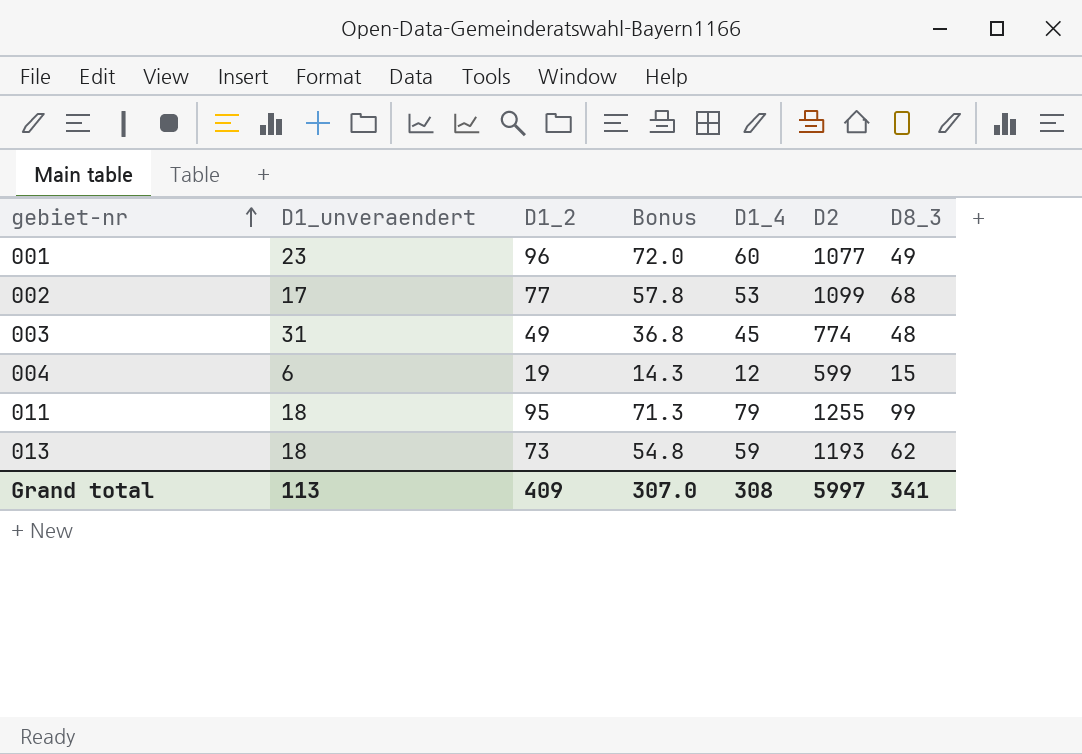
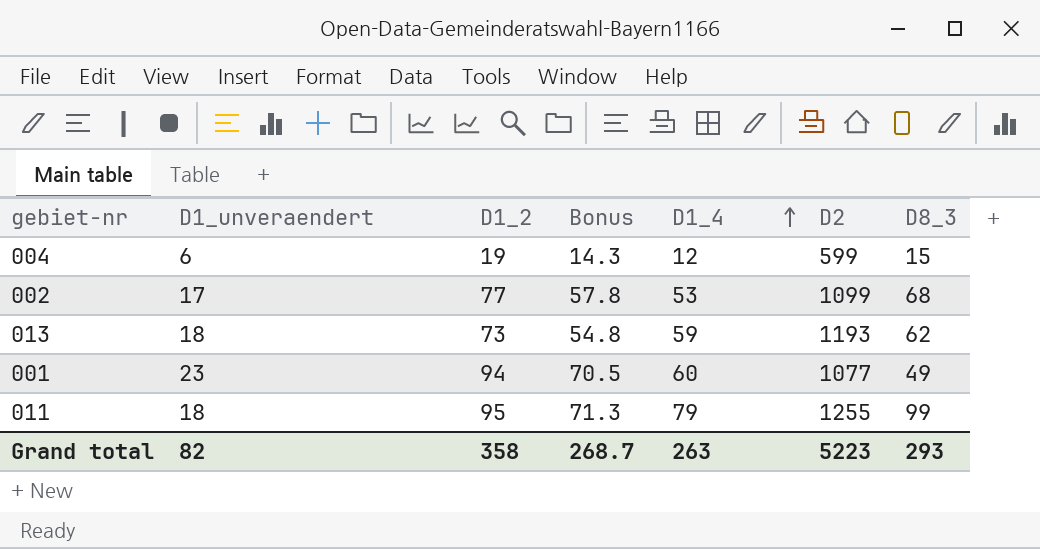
row order: gebiet-nr ascending -> D1_4 ascending
row 003: 31 | 49 | 36.8 | 45 | 774 | 48 -> none
001 | D1_2: 96 -> 94
001 | Bonus: 72.0 -> 70.5
Grand total | D1_unveraendert: 113 -> 82
Grand total | D1_2: 409 -> 358
Grand total | Bonus: 307.0 -> 268.7
Grand total | D1_4: 308 -> 263
Grand total | D2: 5997 -> 5223
Grand total | D8_3: 341 -> 293

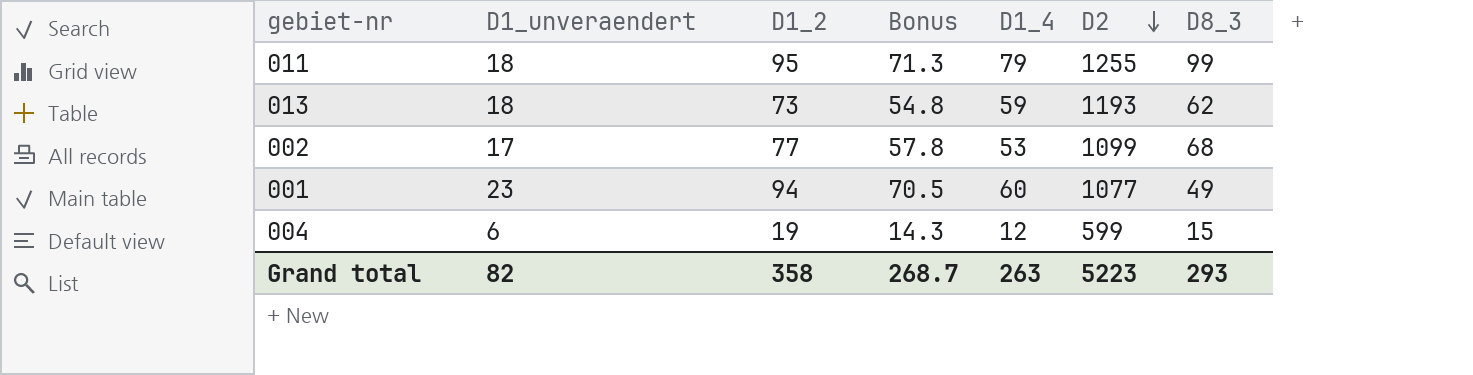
row order: D1_4 ascending -> D2 descending

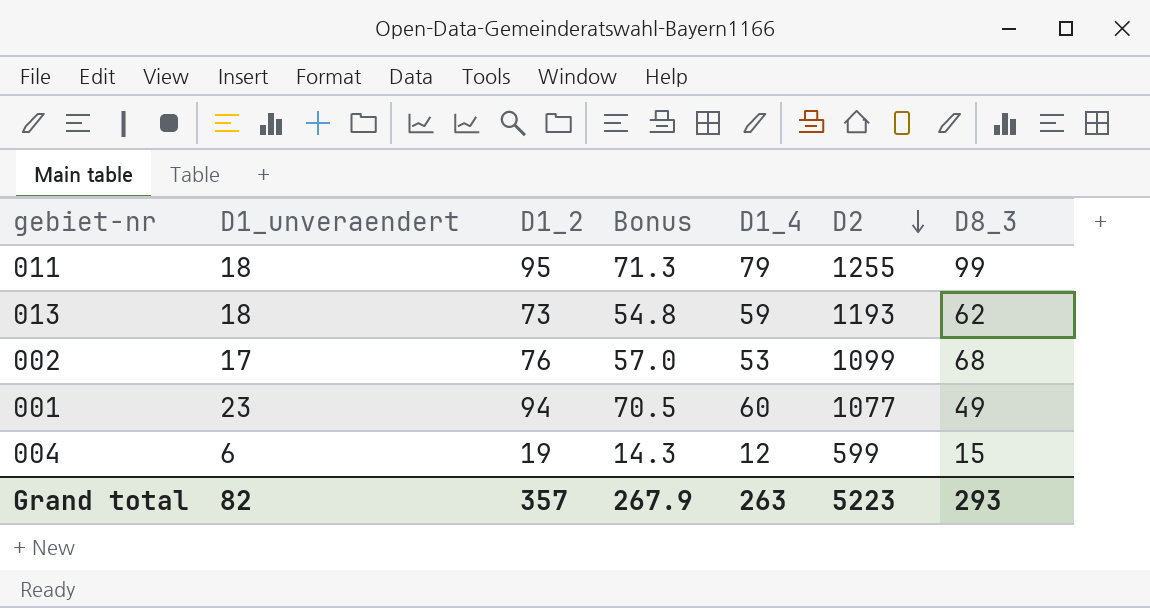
002 | D1_2: 77 -> 76
002 | Bonus: 57.8 -> 57.0
Grand total | D1_2: 358 -> 357
Grand total | Bonus: 268.7 -> 267.9

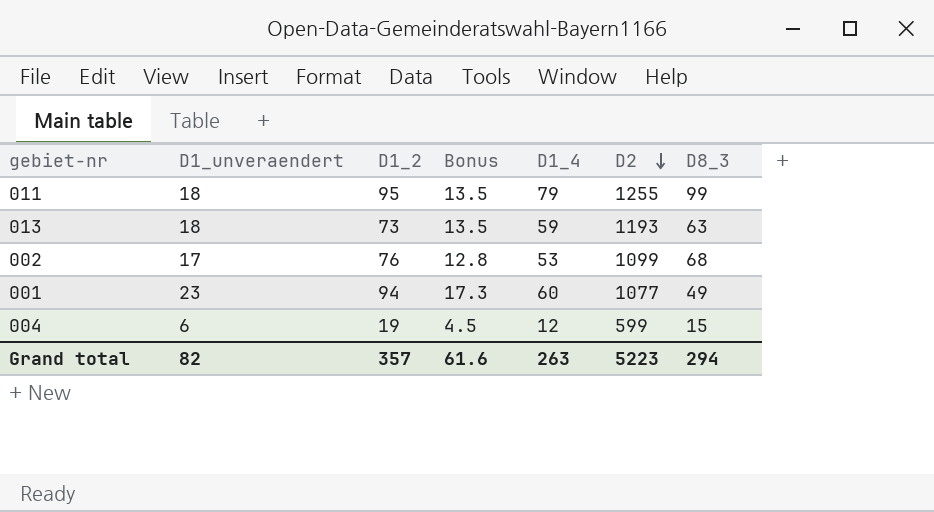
column Bonus | formula: [D1_2] * 0.75 -> [D1_unveraendert] * 0.75
013 | D8_3: 62 -> 63
Grand total | Bonus: 267.9 -> 61.6
Grand total | D8_3: 293 -> 294

